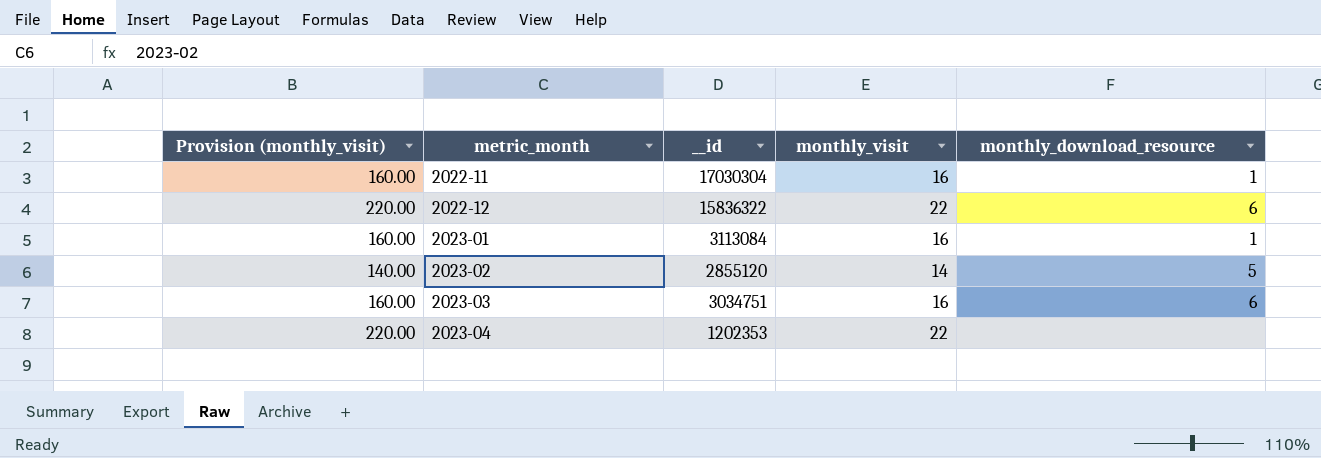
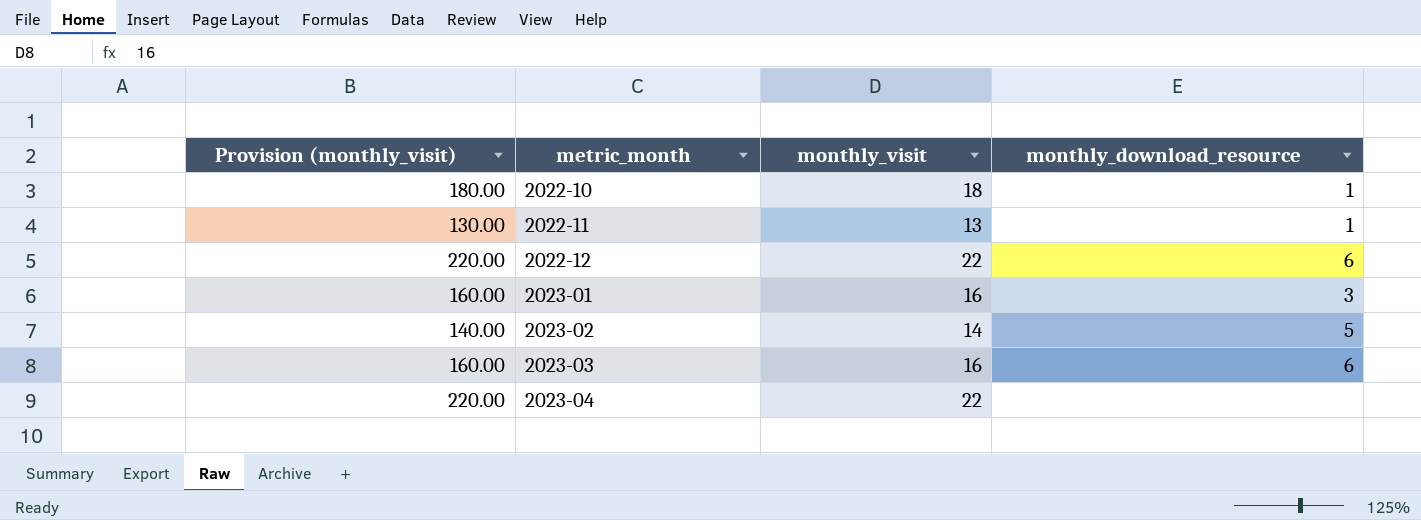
column __id | position: 3 -> none
row 2022-10: none -> 180.00 | 18 | 1
2022-11 | Provision (monthly_visit): 160.00 -> 130.00
2022-11 | monthly_visit: 16 -> 13
2023-01 | monthly_download_resource: 1 -> 3

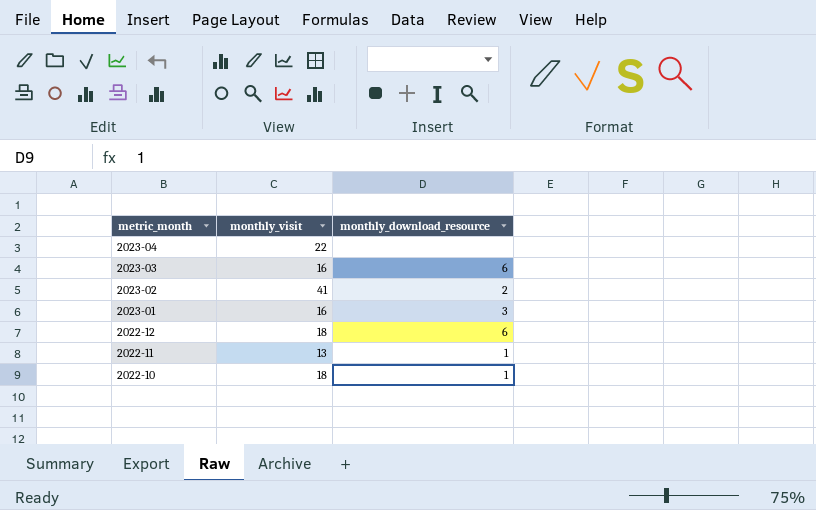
row order: metric_month ascending -> metric_month descending
column Provision (monthly_visit) | formula: [monthly_visit] * 10 -> none
2023-02 | monthly_visit: 14 -> 41
2023-02 | monthly_download_resource: 5 -> 2
2022-12 | monthly_visit: 22 -> 18

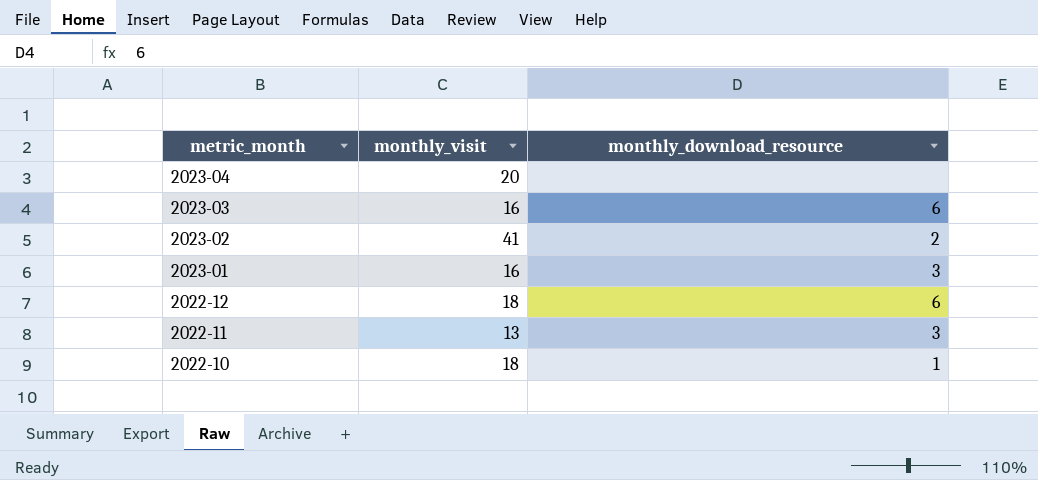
2023-04 | monthly_visit: 22 -> 20
2022-11 | monthly_download_resource: 1 -> 3

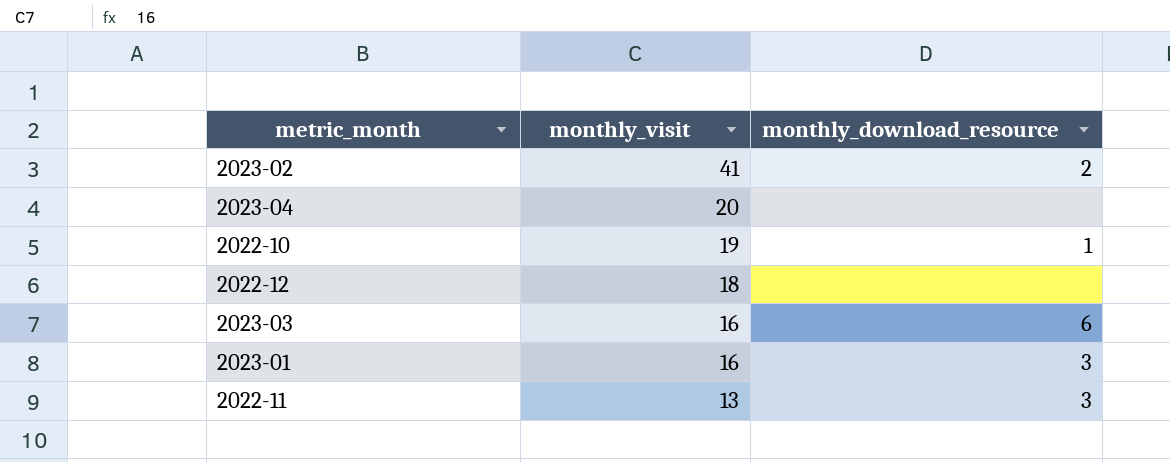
row order: metric_month descending -> monthly_visit descending
2022-10 | monthly_visit: 18 -> 19
2022-12 | monthly_download_resource: 6 -> none

